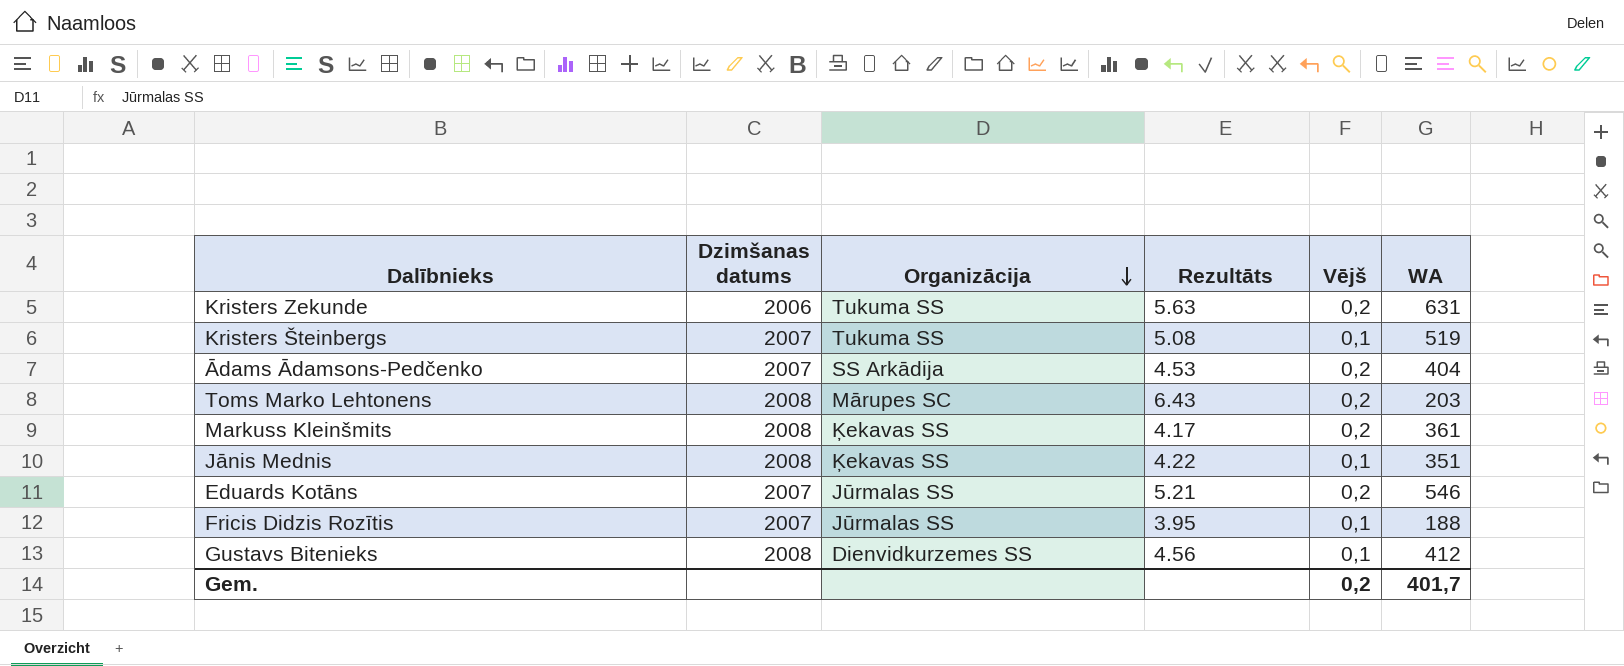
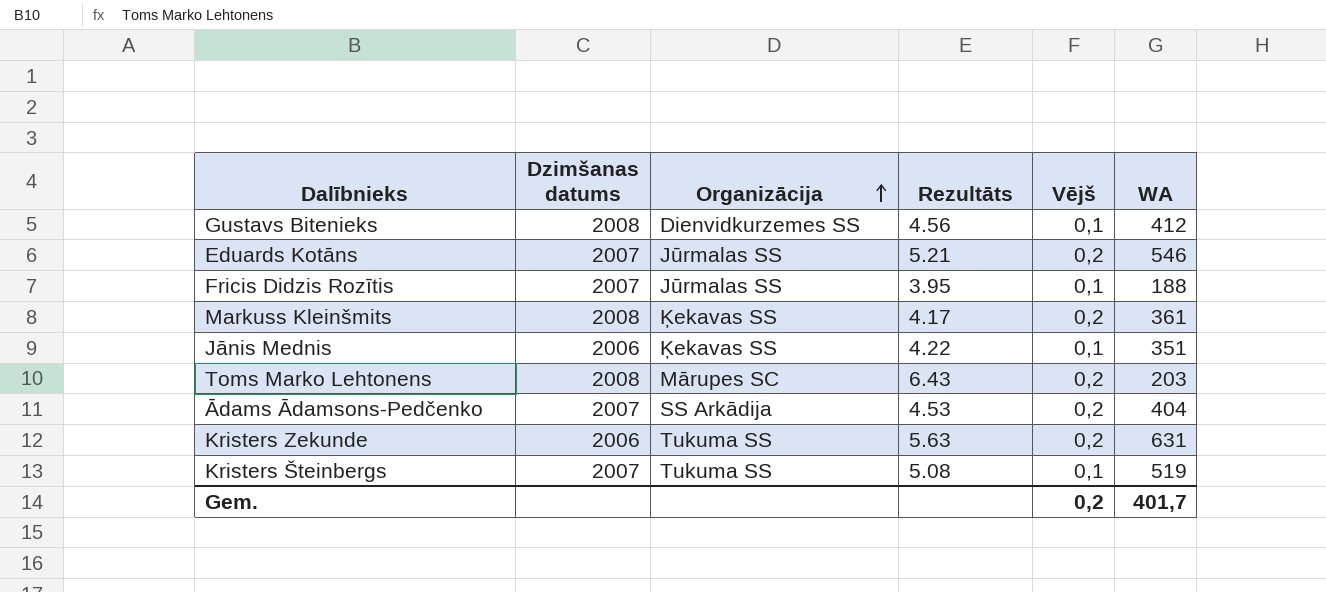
row order: Organizācija descending -> Organizācija ascending
Jānis Mednis | Dzimšanas datums: 2008 -> 2006

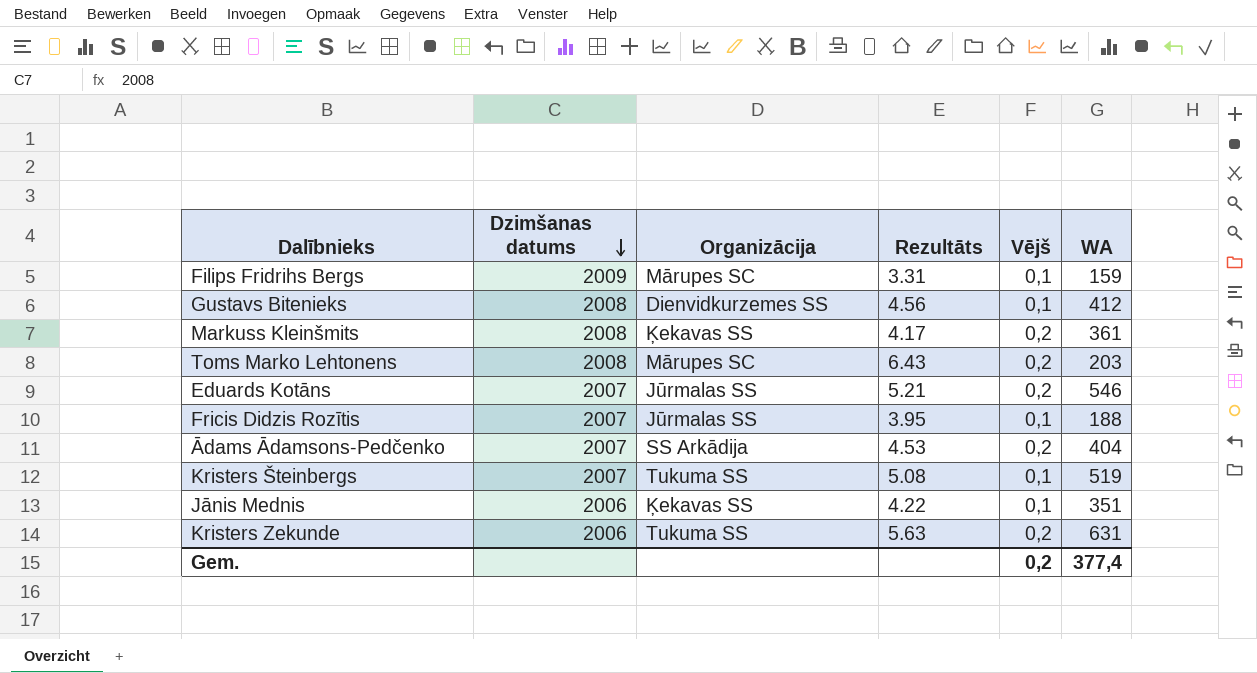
row order: Organizācija ascending -> Dzimšanas datums descending
row Filips Fridrihs Bergs: none -> 2009 | Mārupes SC | 3.31 | 0,1 | 159
Gem. | WA: 401,7 -> 377,4

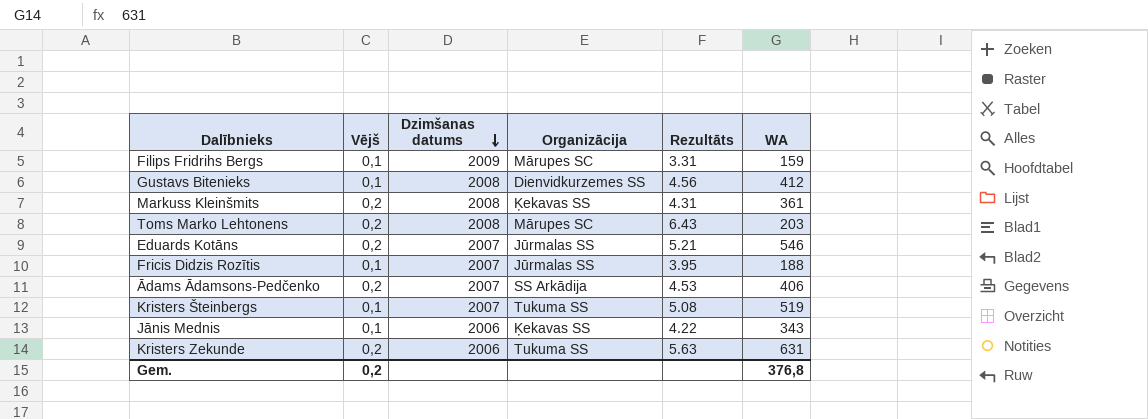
column Vējš | position: 5 -> 2
Markuss Kleinšmits | Rezultāts: 4.17 -> 4.31
Ādams Ādamsons-Pedčenko | WA: 404 -> 406
Jānis Mednis | WA: 351 -> 343
Gem. | WA: 377,4 -> 376,8

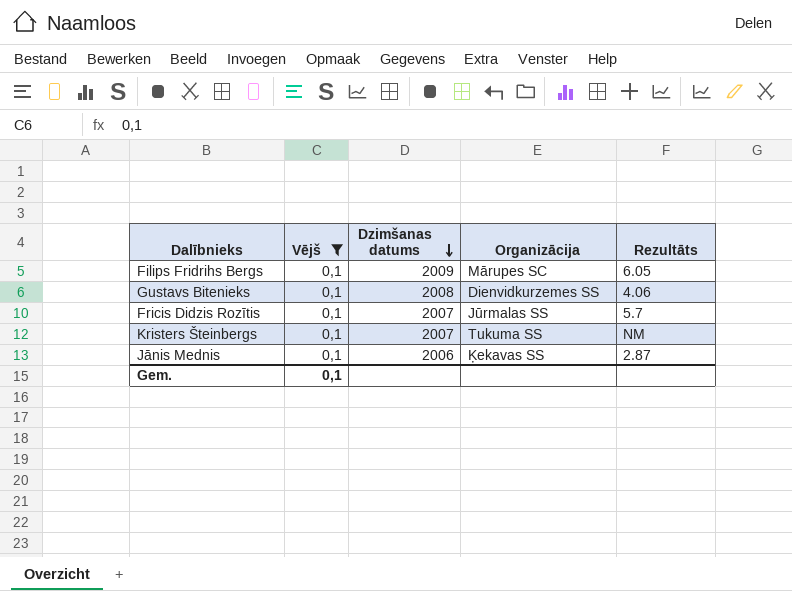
filter: none -> Vējš = 0,1
column WA | position: 6 -> none
Filips Fridrihs Bergs | Rezultāts: 3.31 -> 6.05
Gustavs Bitenieks | Rezultāts: 4.56 -> 4.06
Fricis Didzis Rozītis | Rezultāts: 3.95 -> 5.7
Kristers Šteinbergs | Rezultāts: 5.08 -> NM
Jānis Mednis | Rezultāts: 4.22 -> 2.87
Gem. | Vējš: 0,2 -> 0,1

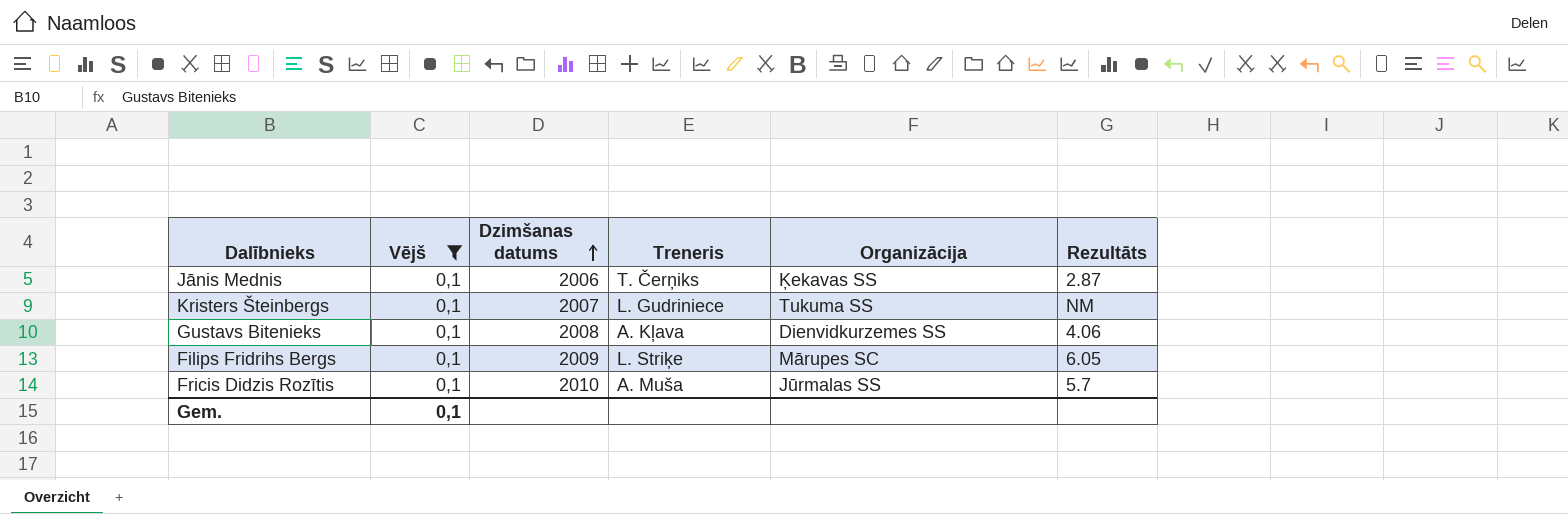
row order: Dzimšanas datums descending -> Dzimšanas datums ascending
column Treneris | position: none -> 4
Fricis Didzis Rozītis | Dzimšanas datums: 2007 -> 2010

